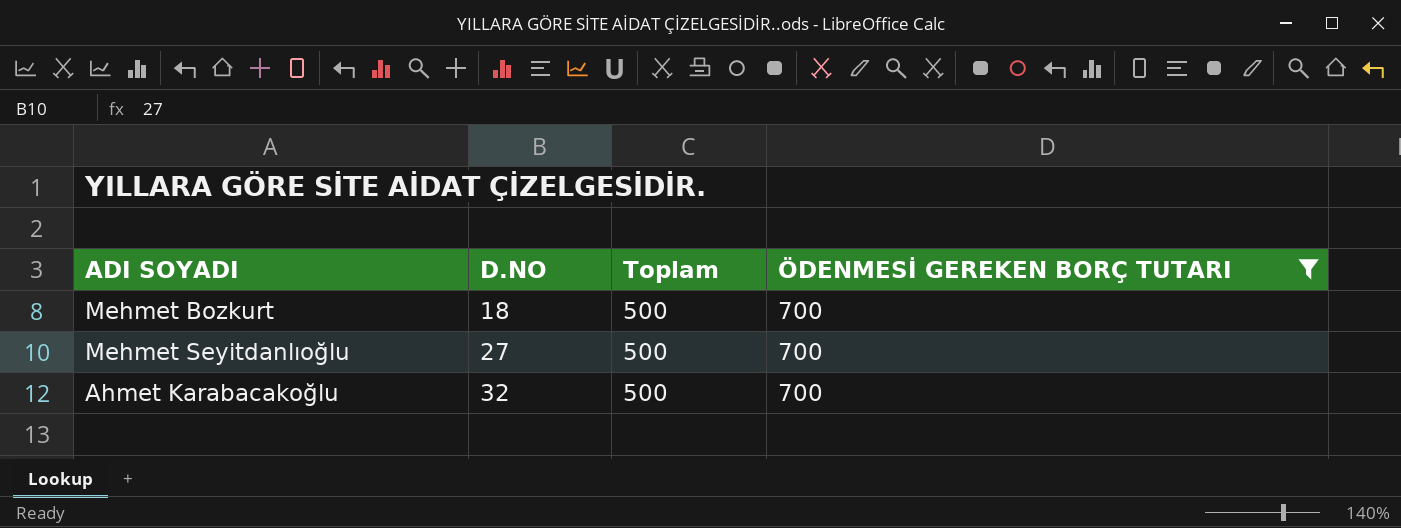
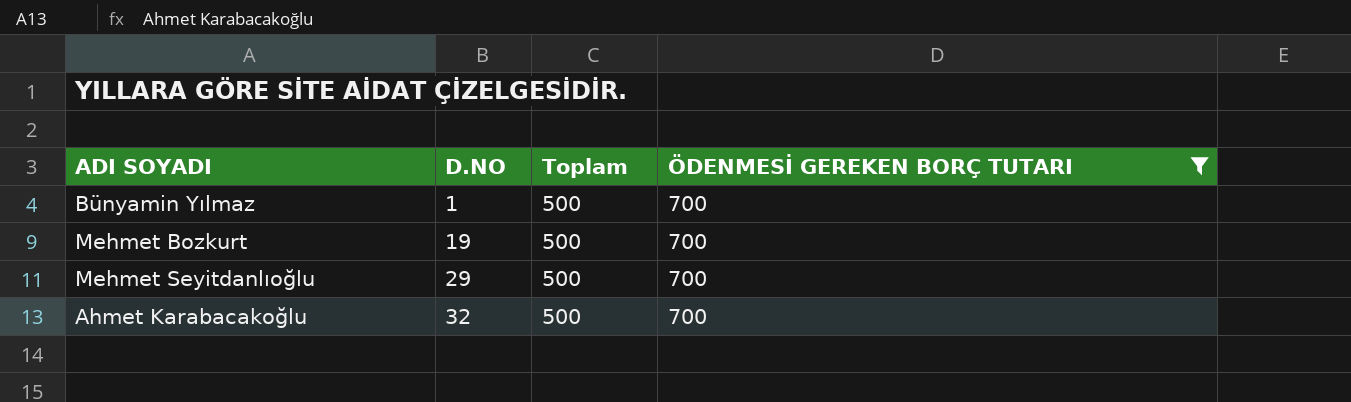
row Bünyamin Yılmaz: none -> 1 | 500 | 700
Mehmet Bozkurt | D.NO: 18 -> 19
Mehmet Seyitdanlıoğlu | D.NO: 27 -> 29

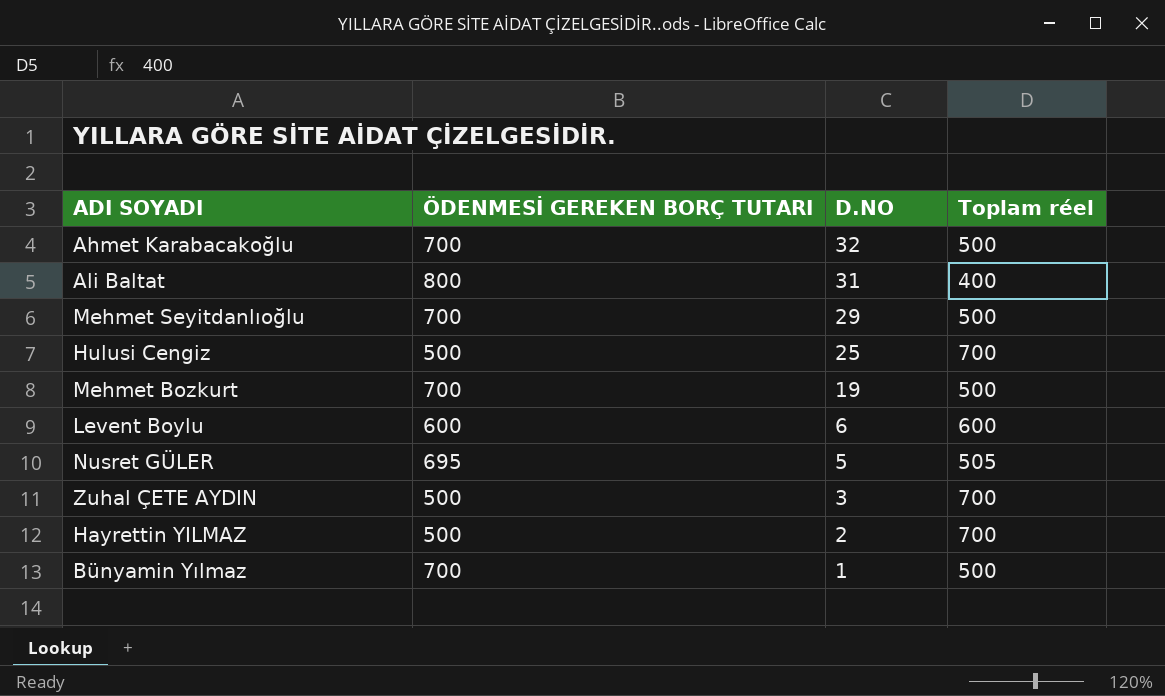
filter: ÖDENMESİ GEREKEN BORÇ TUTARI = 700 -> none
row order: D.NO ascending -> D.NO descending
column ÖDENMESİ GEREKEN BORÇ TUTARI | position: 4 -> 2
column name: Toplam -> Toplam réel

